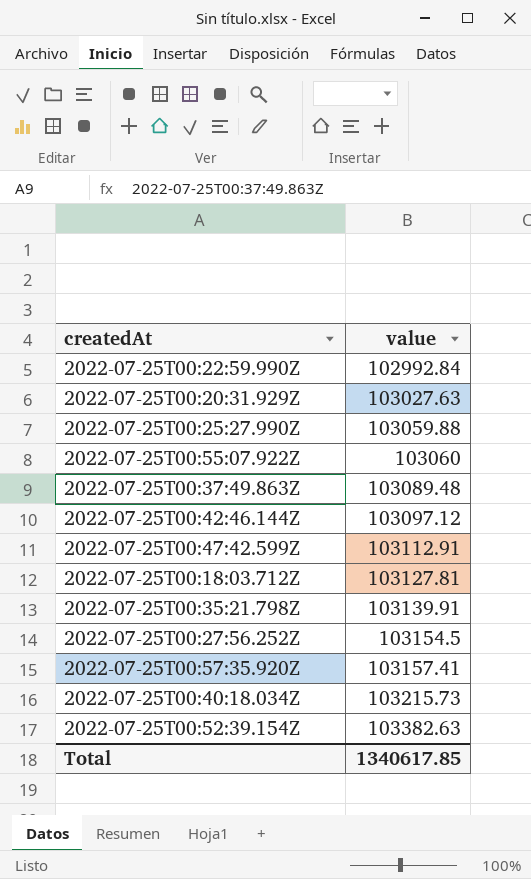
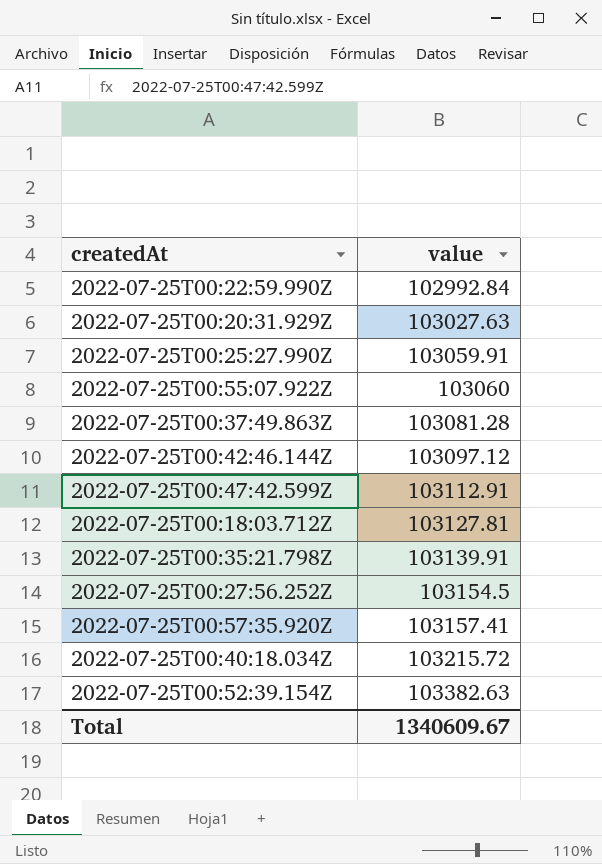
2022-07-25T00:25:27.990Z | value: 103059.88 -> 103059.91
2022-07-25T00:37:49.863Z | value: 103089.48 -> 103081.28
2022-07-25T00:40:18.034Z | value: 103215.73 -> 103215.72
Total | value: 1340617.85 -> 1340609.67

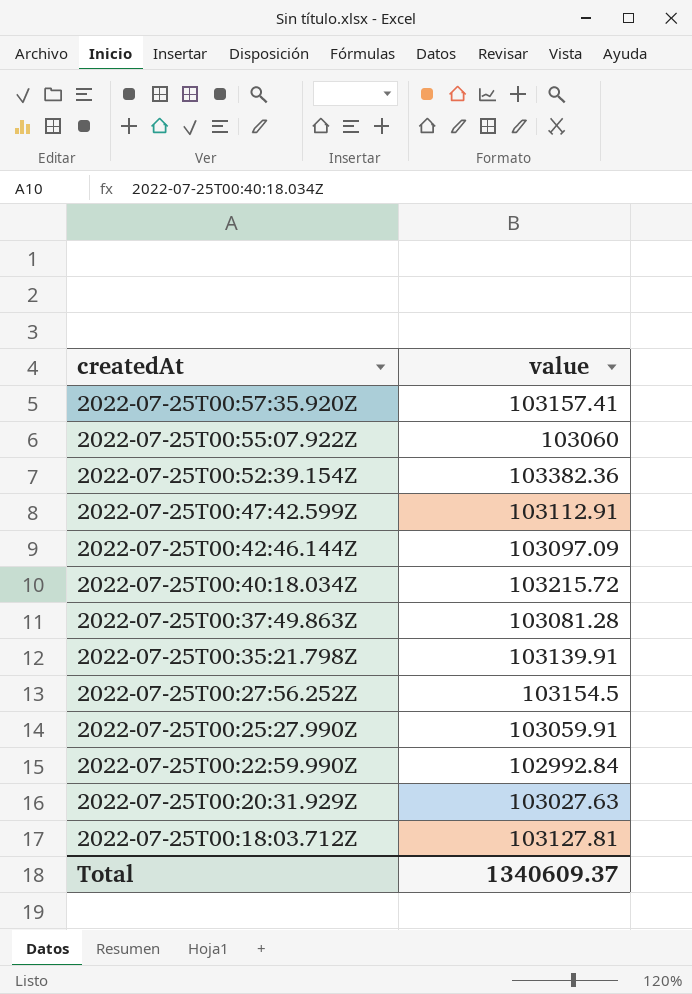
row order: value ascending -> createdAt descending
2022-07-25T00:52:39.154Z | value: 103382.63 -> 103382.36
2022-07-25T00:42:46.144Z | value: 103097.12 -> 103097.09
Total | value: 1340609.67 -> 1340609.37

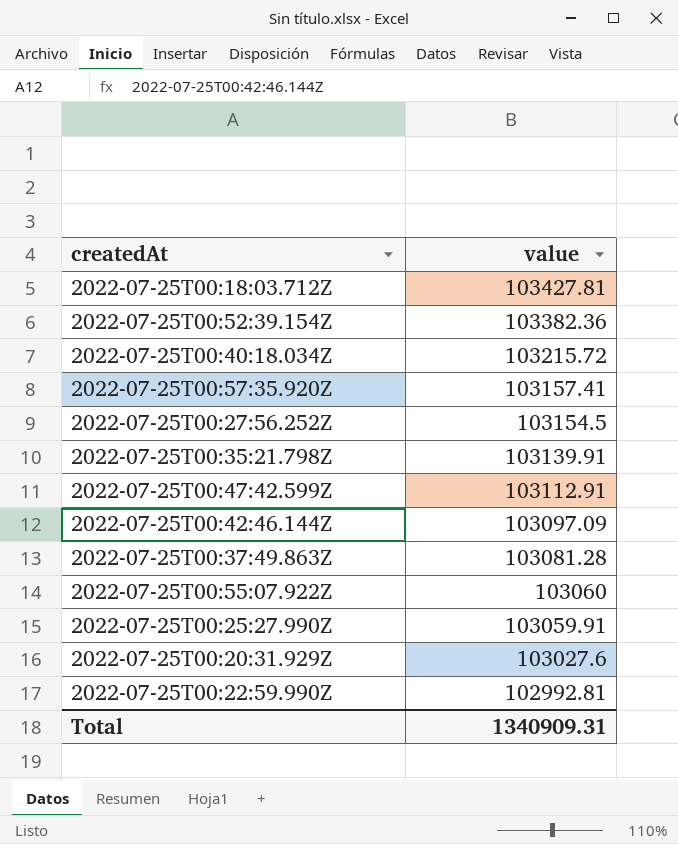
row order: createdAt descending -> value descending
2022-07-25T00:18:03.712Z | value: 103127.81 -> 103427.81
2022-07-25T00:20:31.929Z | value: 103027.63 -> 103027.6
2022-07-25T00:22:59.990Z | value: 102992.84 -> 102992.81
Total | value: 1340609.37 -> 1340909.31

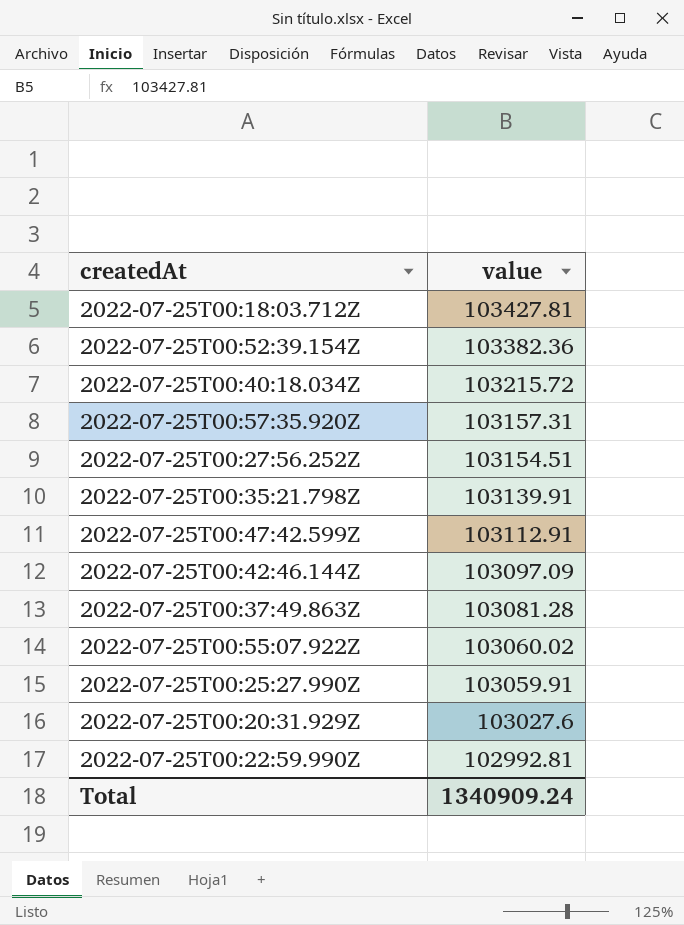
2022-07-25T00:57:35.920Z | value: 103157.41 -> 103157.31
2022-07-25T00:27:56.252Z | value: 103154.5 -> 103154.51
2022-07-25T00:55:07.922Z | value: 103060 -> 103060.02
Total | value: 1340909.31 -> 1340909.24

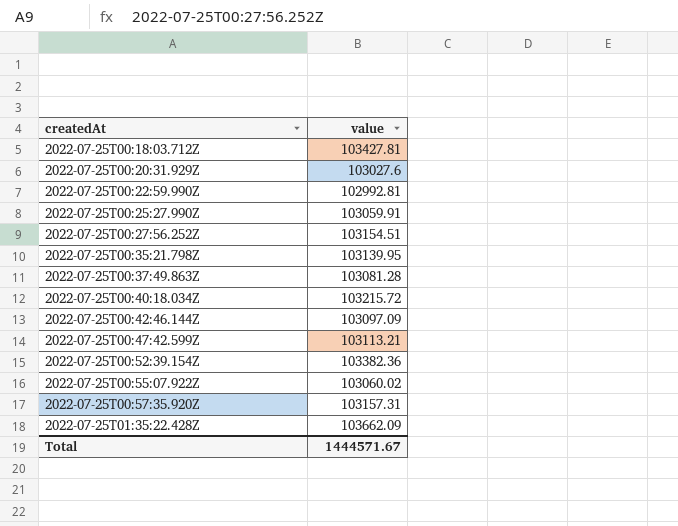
row order: value descending -> createdAt ascending
2022-07-25T00:35:21.798Z | value: 103139.91 -> 103139.95
2022-07-25T00:47:42.599Z | value: 103112.91 -> 103113.21
row 2022-07-25T01:35:22.428Z: none -> 103662.09
Total | value: 1340909.24 -> 1444571.67

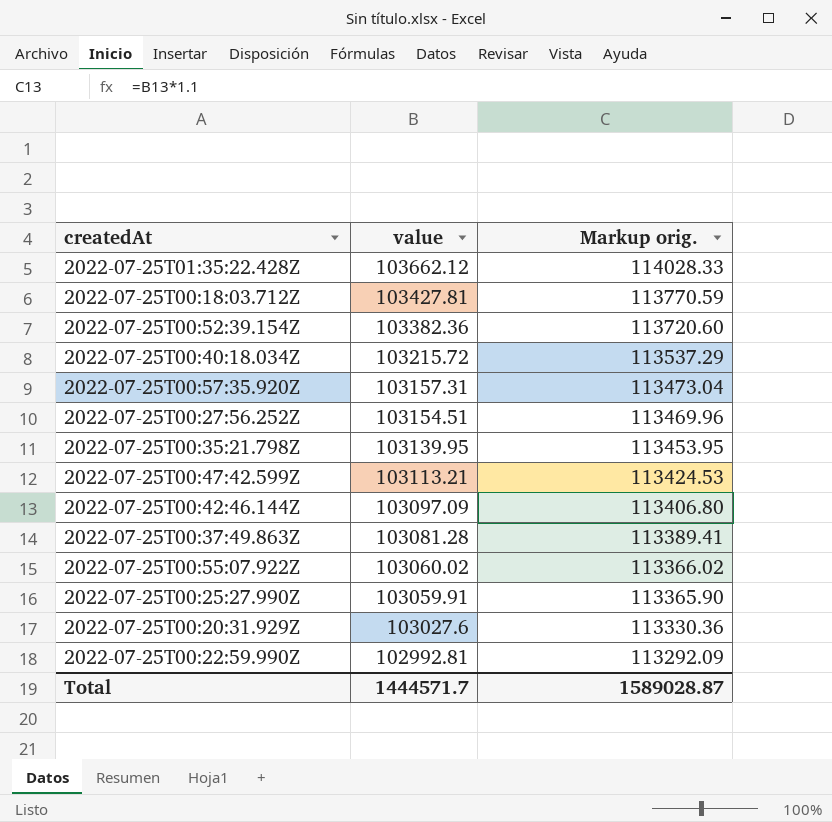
row order: createdAt ascending -> value descending
column Markup orig. | formula: none -> [value] * 1.1
2022-07-25T01:35:22.428Z | value: 103662.09 -> 103662.12
Total | value: 1444571.67 -> 1444571.7

